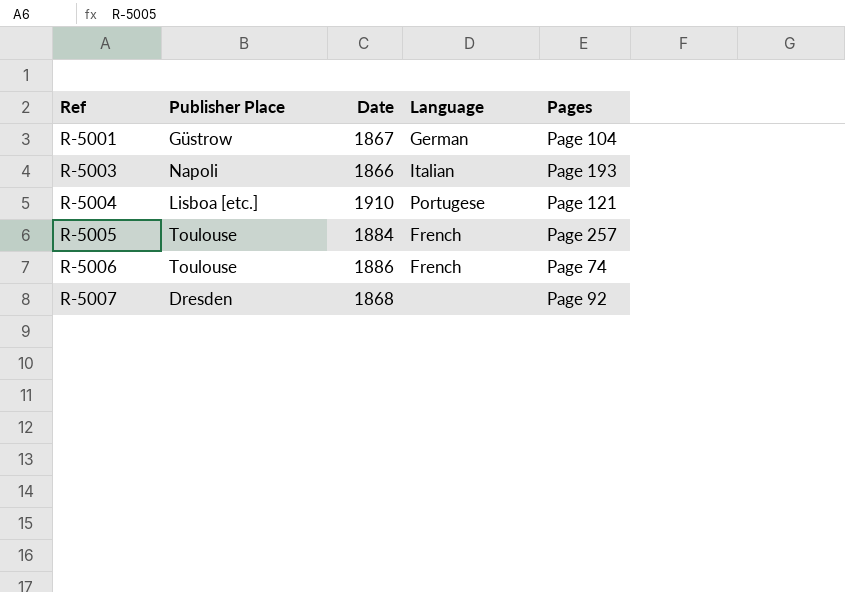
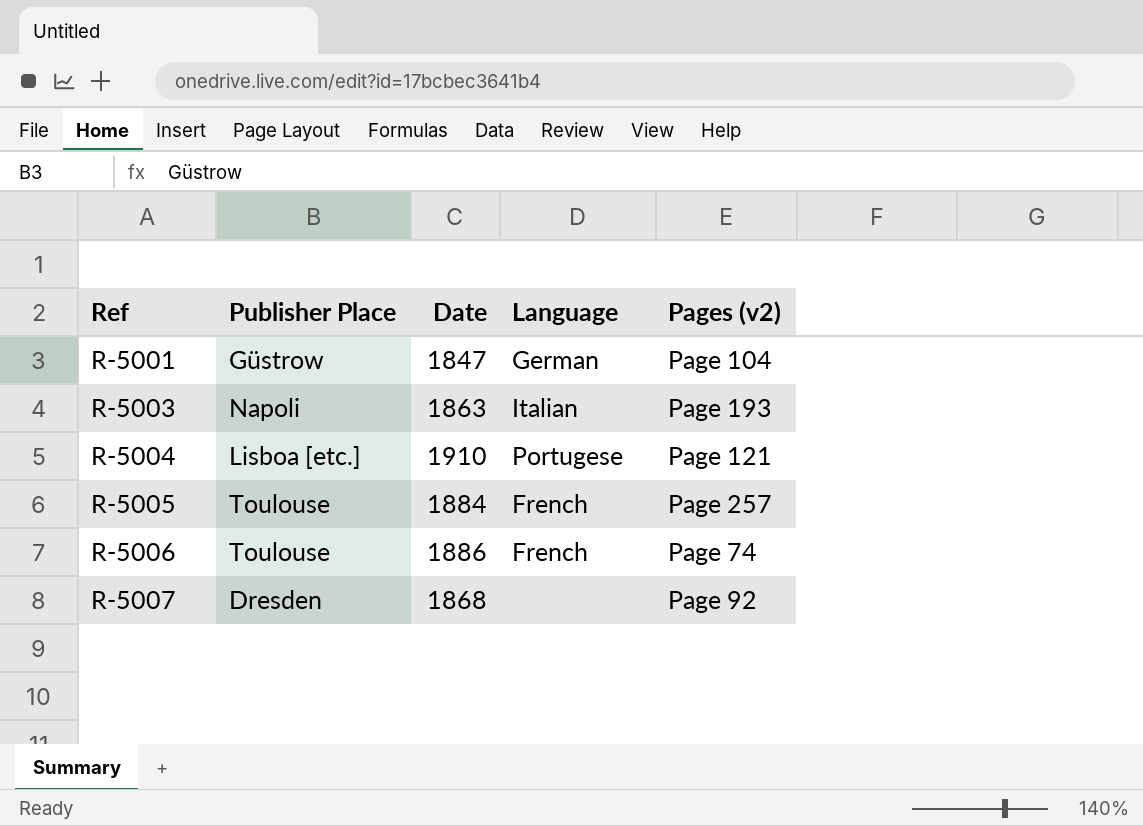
column name: Pages -> Pages (v2)
R-5001 | Date: 1867 -> 1847
R-5003 | Date: 1866 -> 1863

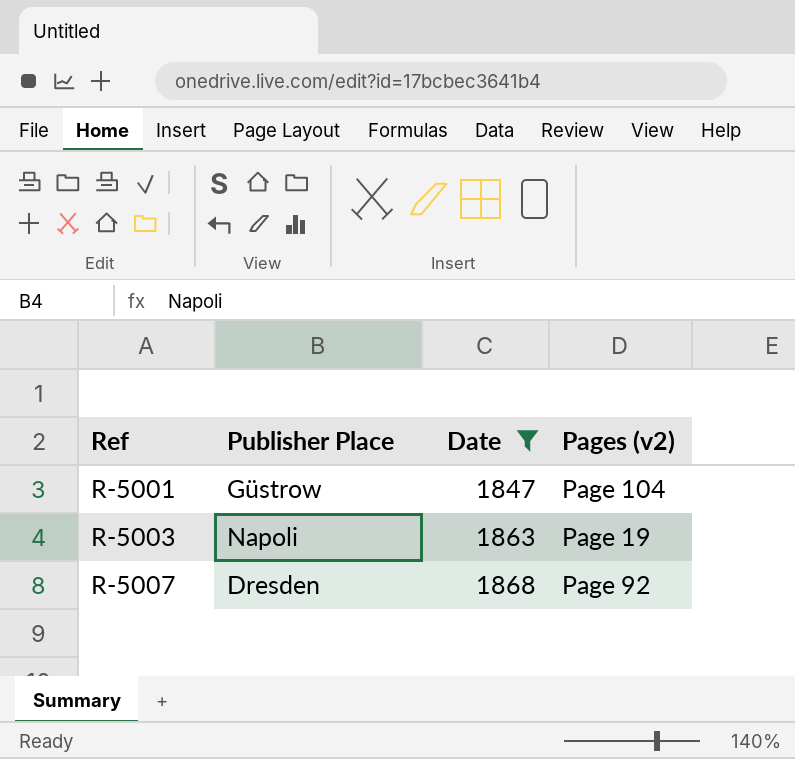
filter: none -> Date <= 1868
column Language | position: 4 -> none
R-5003 | Pages (v2): Page 193 -> Page 19

